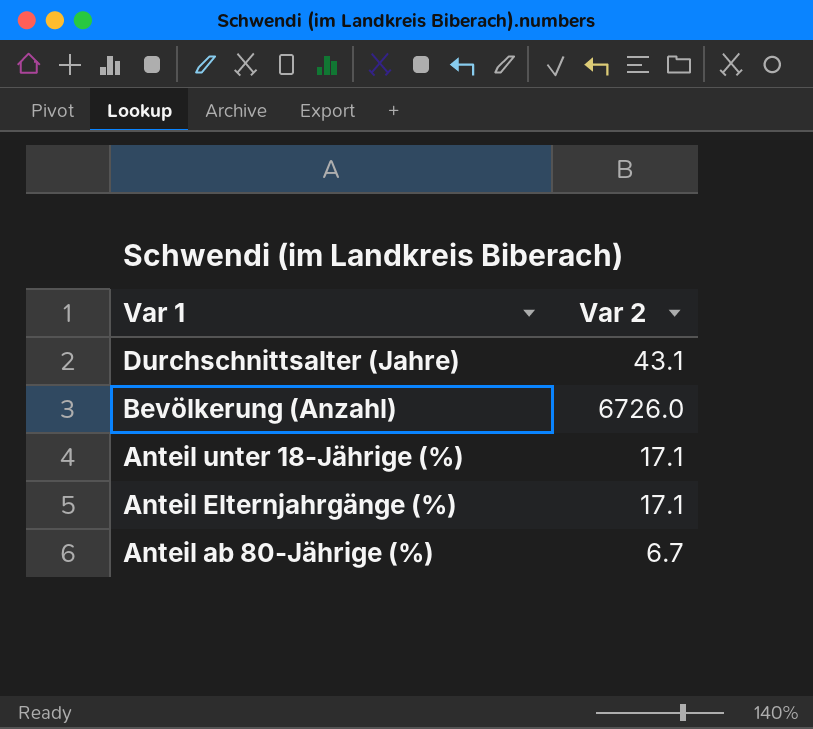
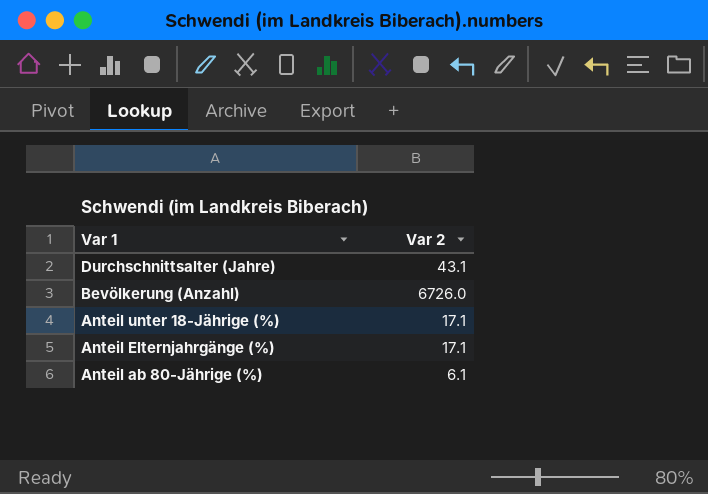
Anteil ab 80-Jährige (%) | Var 2: 6.7 -> 6.1

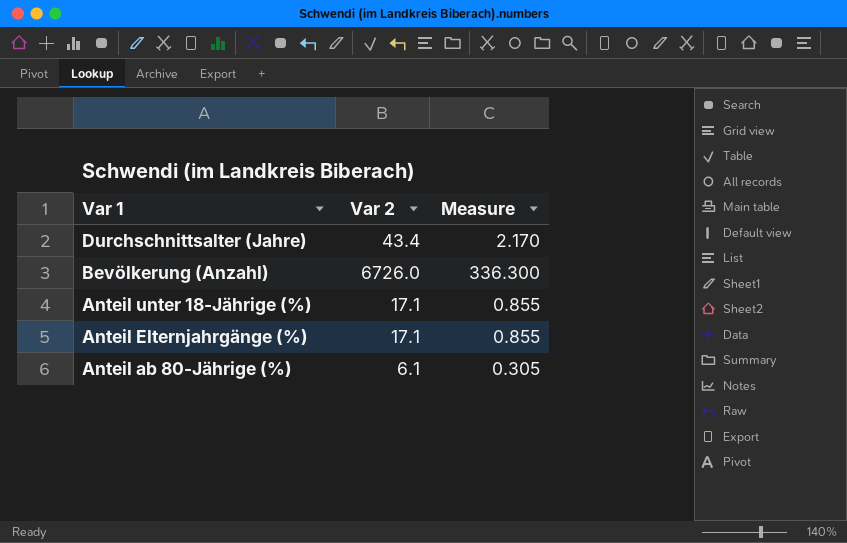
column Measure | formula: none -> [Var 2] * 0.05
Durchschnittsalter (Jahre) | Var 2: 43.1 -> 43.4

